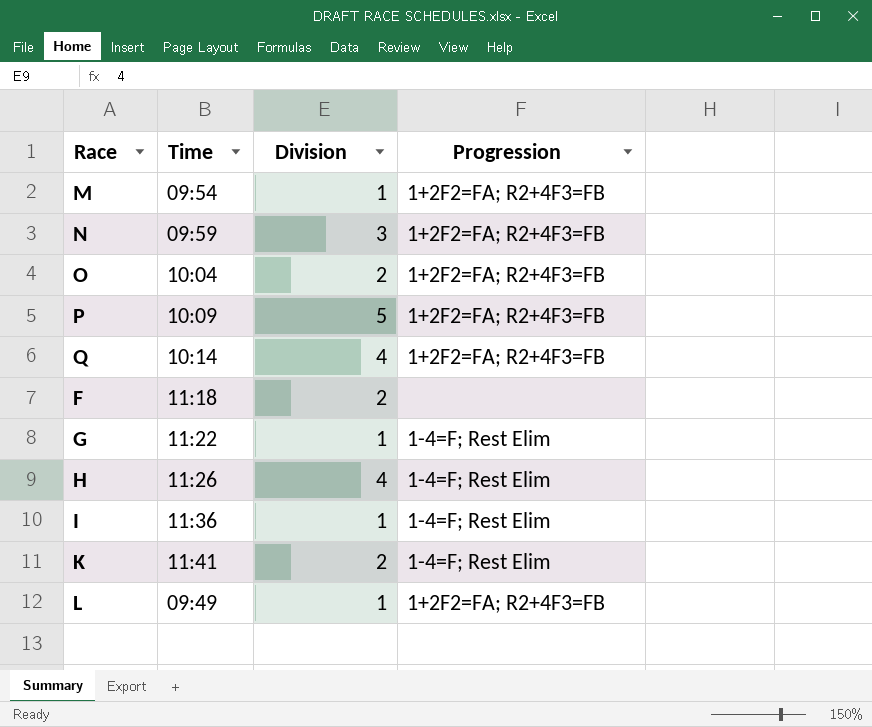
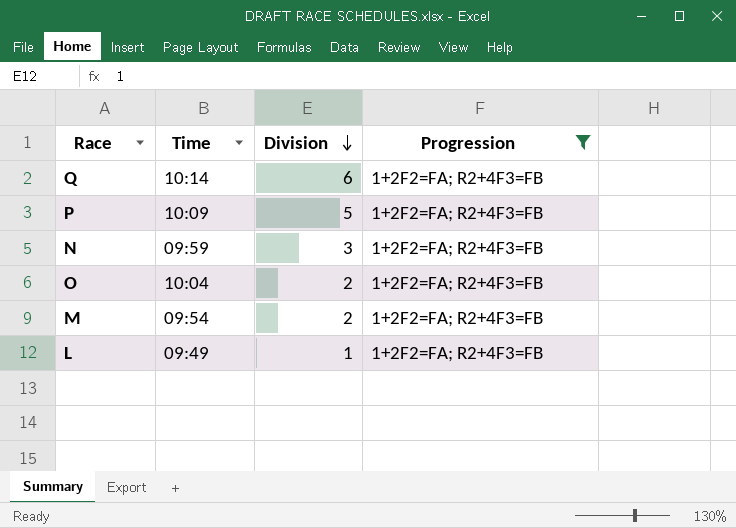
filter: none -> Progression = 1+2F2=FA; R2+4F3=FB
row order: none -> Division descending
Q | Division: 4 -> 6
M | Division: 1 -> 2

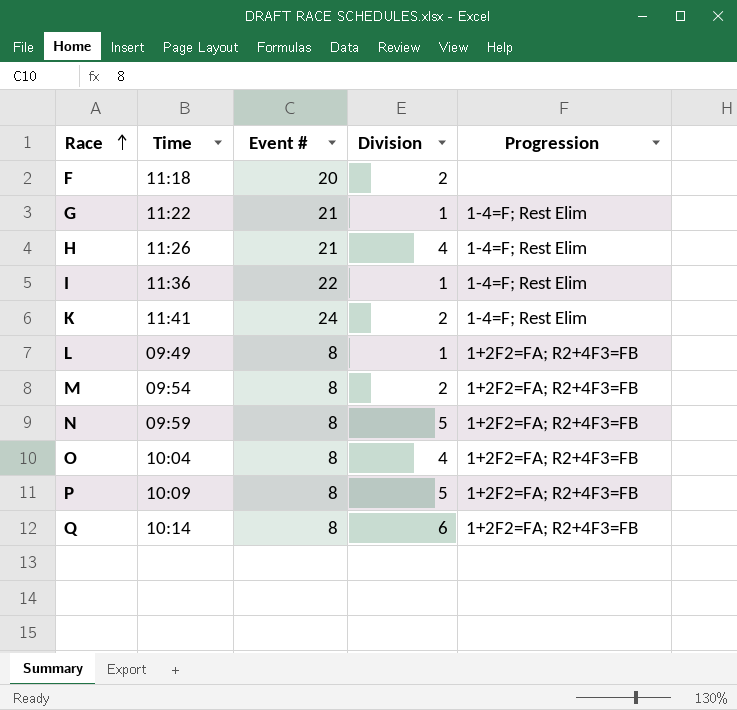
filter: Progression = 1+2F2=FA; R2+4F3=FB -> none
row order: Division descending -> Race ascending
column Event # | position: none -> 3
N | Division: 3 -> 5
O | Division: 2 -> 4

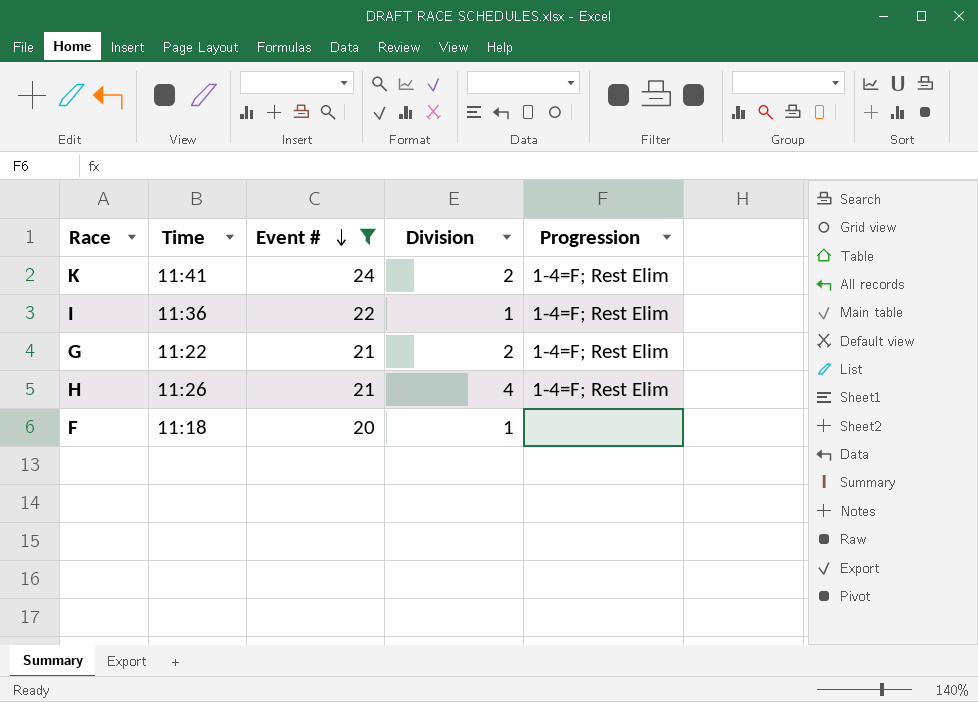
filter: none -> Event # != 8
row order: Race ascending -> Event # descending
G | Division: 1 -> 2
F | Division: 2 -> 1

